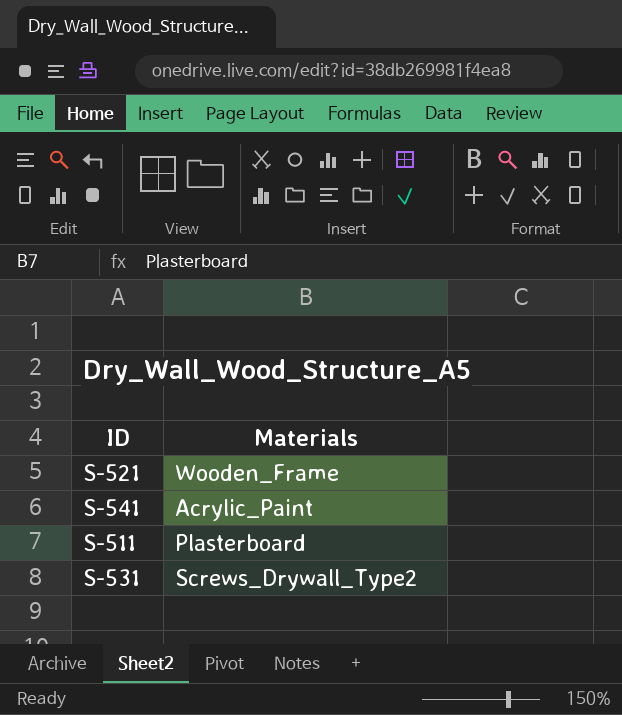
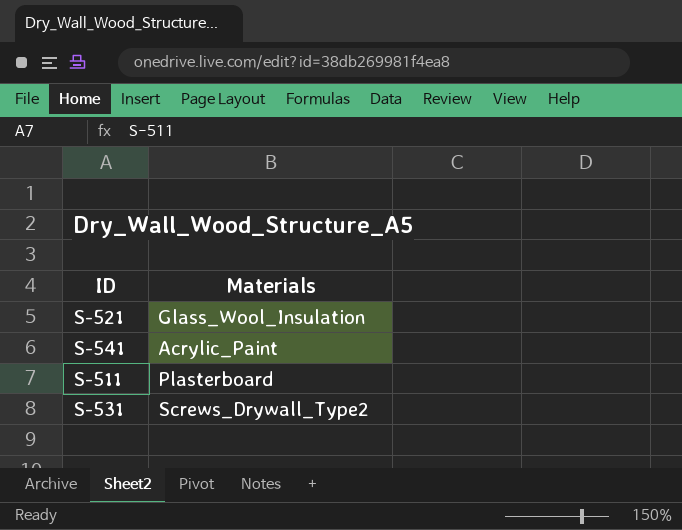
S-521 | Materials: Wooden_Frame -> Glass_Wool_Insulation

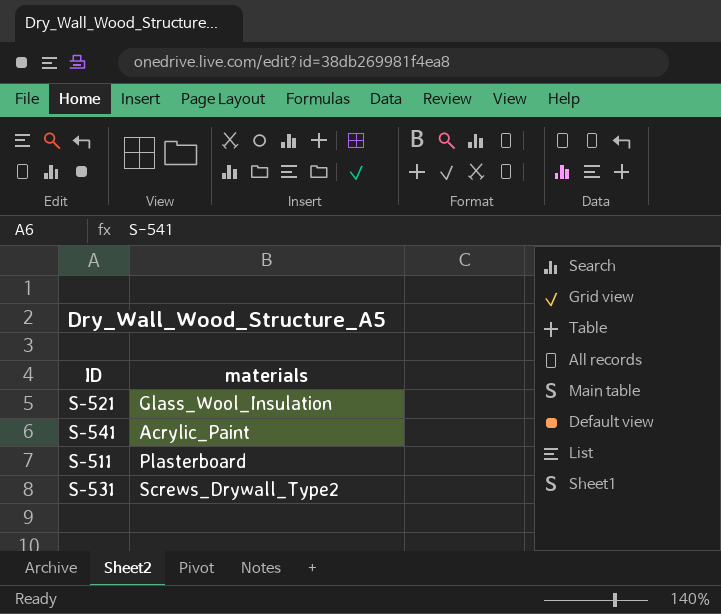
column name: Materials -> materials

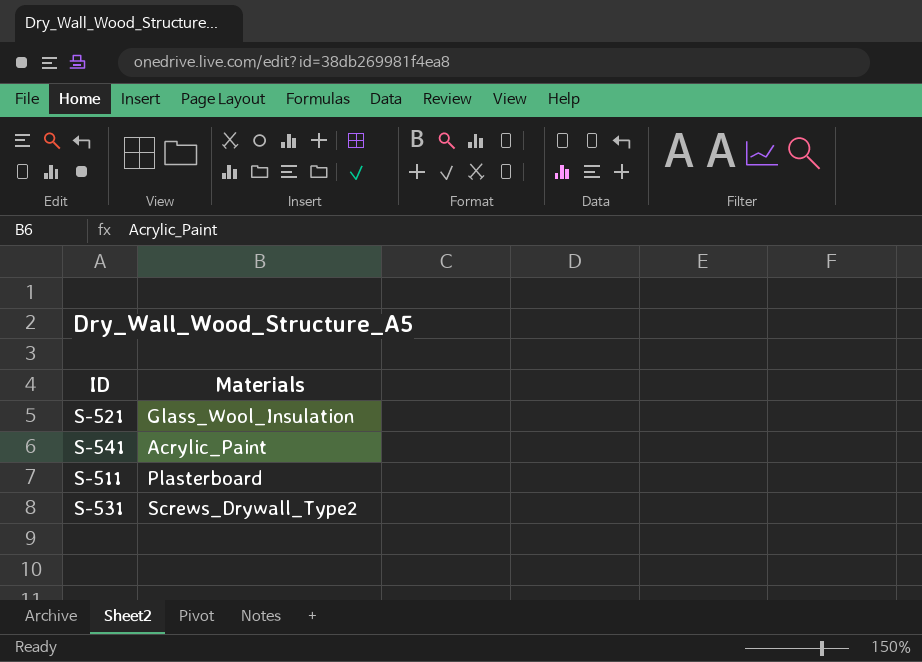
column name: materials -> Materials

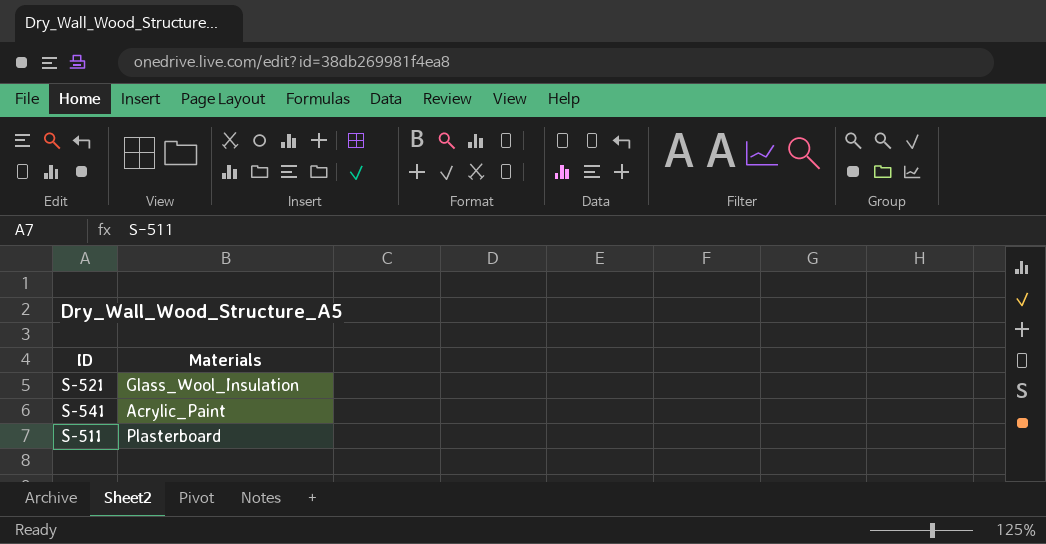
row S-531: Screws_Drywall_Type2 -> none

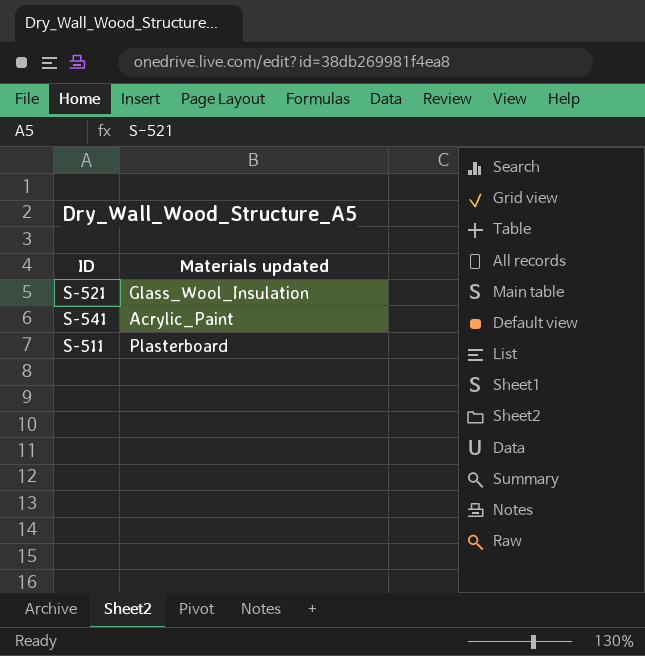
column name: Materials -> Materials updated

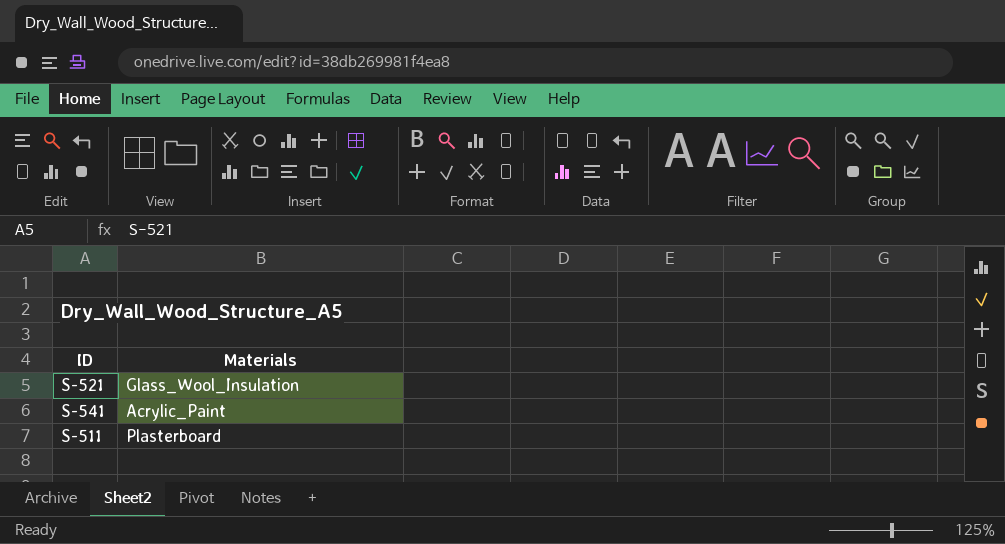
column name: Materials updated -> Materials

